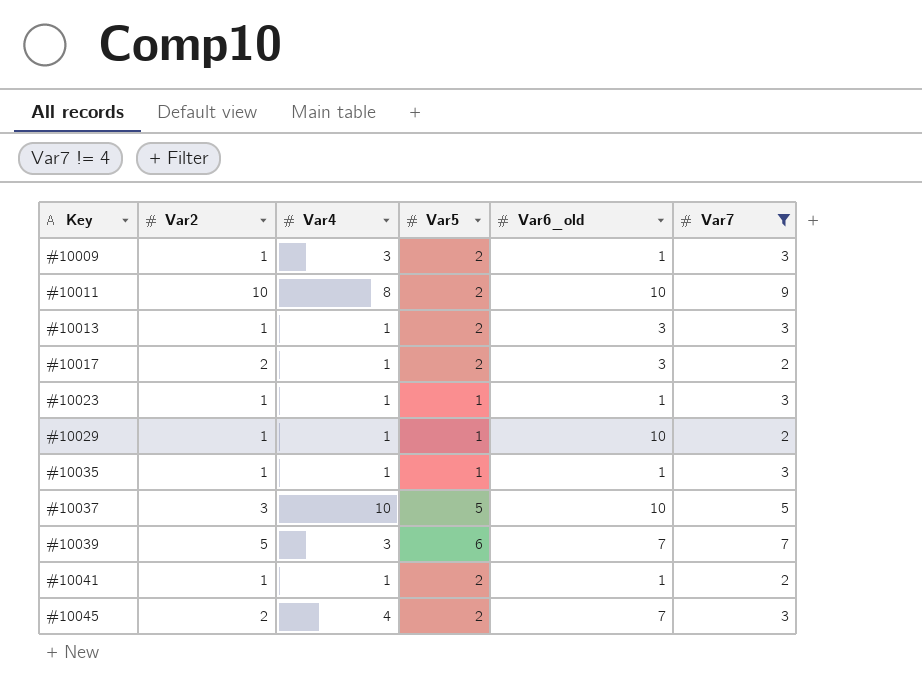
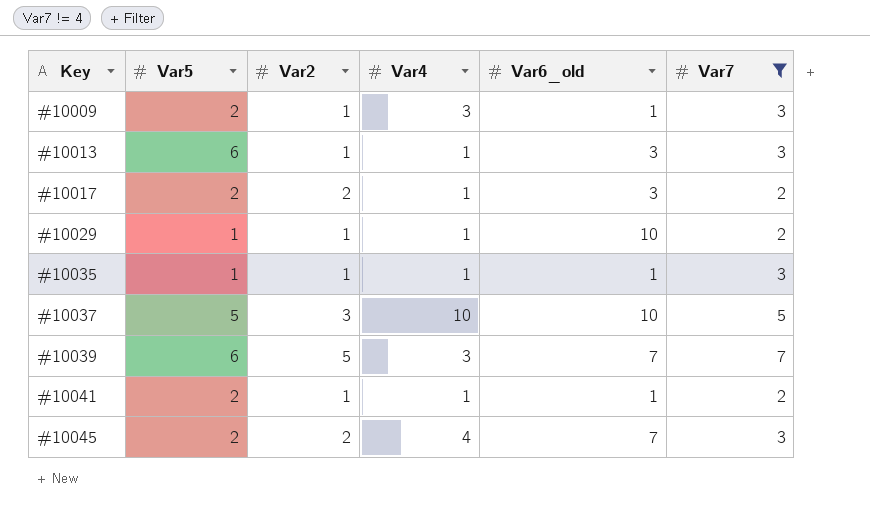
column Var5 | position: 4 -> 2
row #10011: 10 | 8 | 2 | 10 | 9 -> none
row #10023: 1 | 1 | 1 | 1 | 3 -> none
#10013 | Var5: 2 -> 6

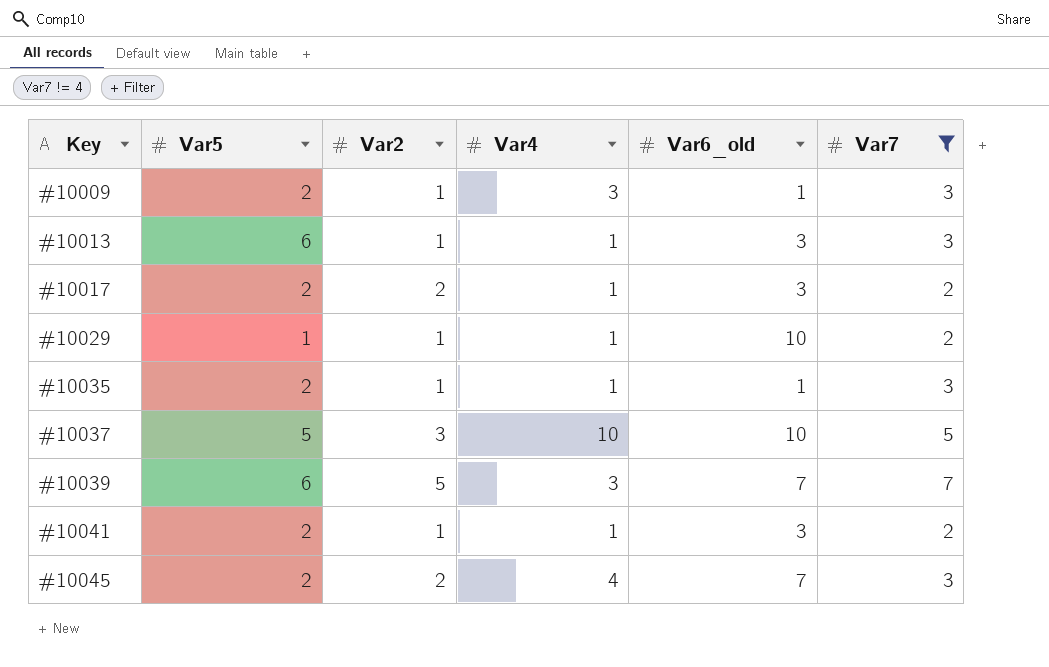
#10035 | Var5: 1 -> 2
#10041 | Var6_old: 1 -> 3

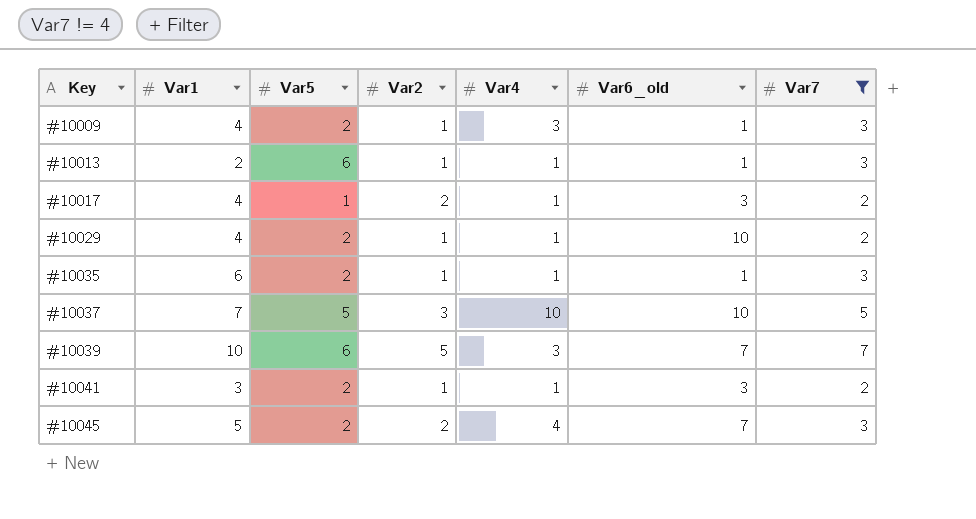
column Var1 | position: none -> 2
#10013 | Var6_old: 3 -> 1
#10017 | Var5: 2 -> 1
#10029 | Var5: 1 -> 2

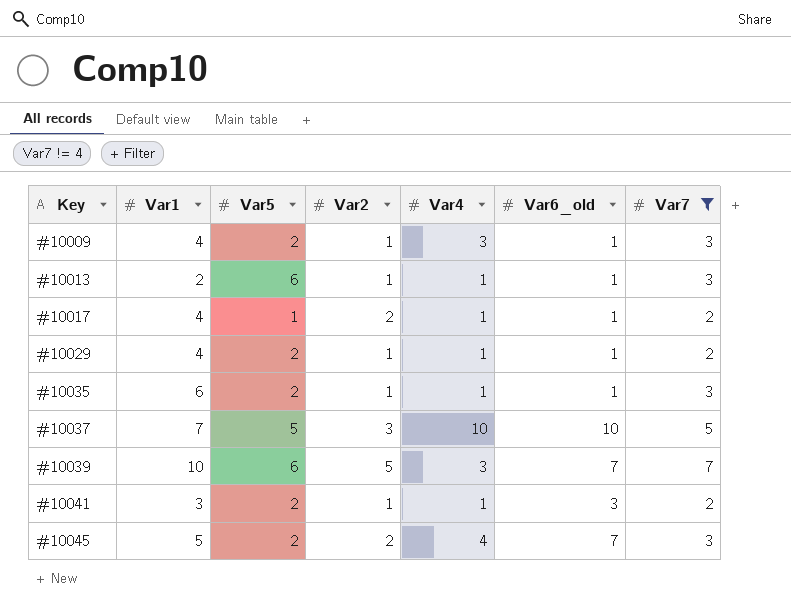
#10017 | Var6_old: 3 -> 1
#10029 | Var6_old: 10 -> 1

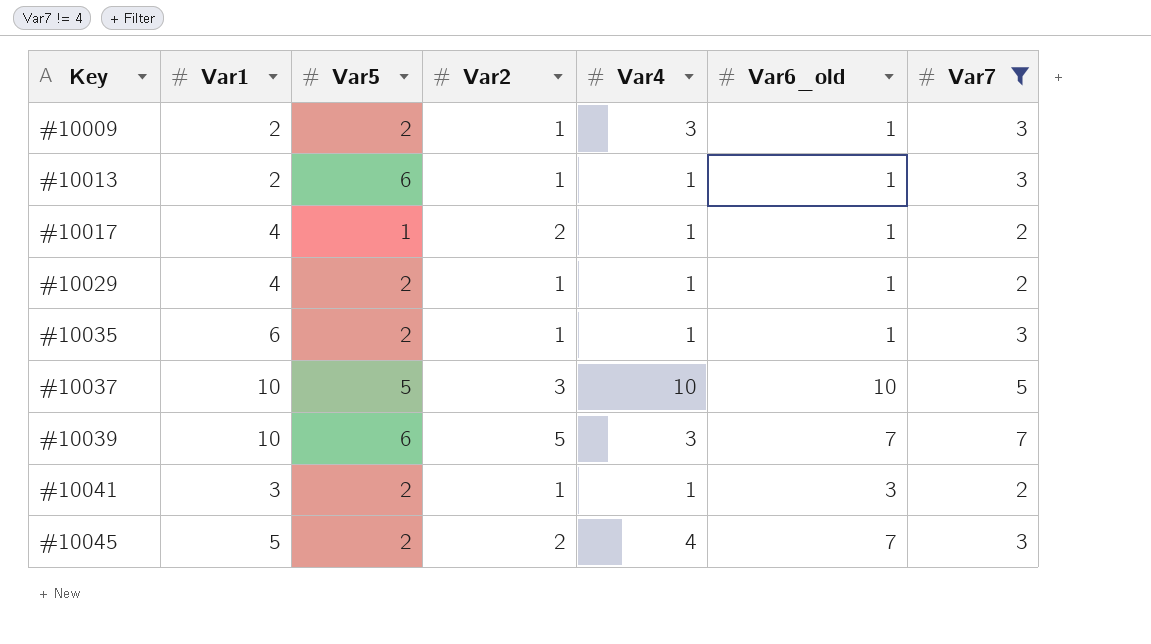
#10009 | Var1: 4 -> 2
#10037 | Var1: 7 -> 10

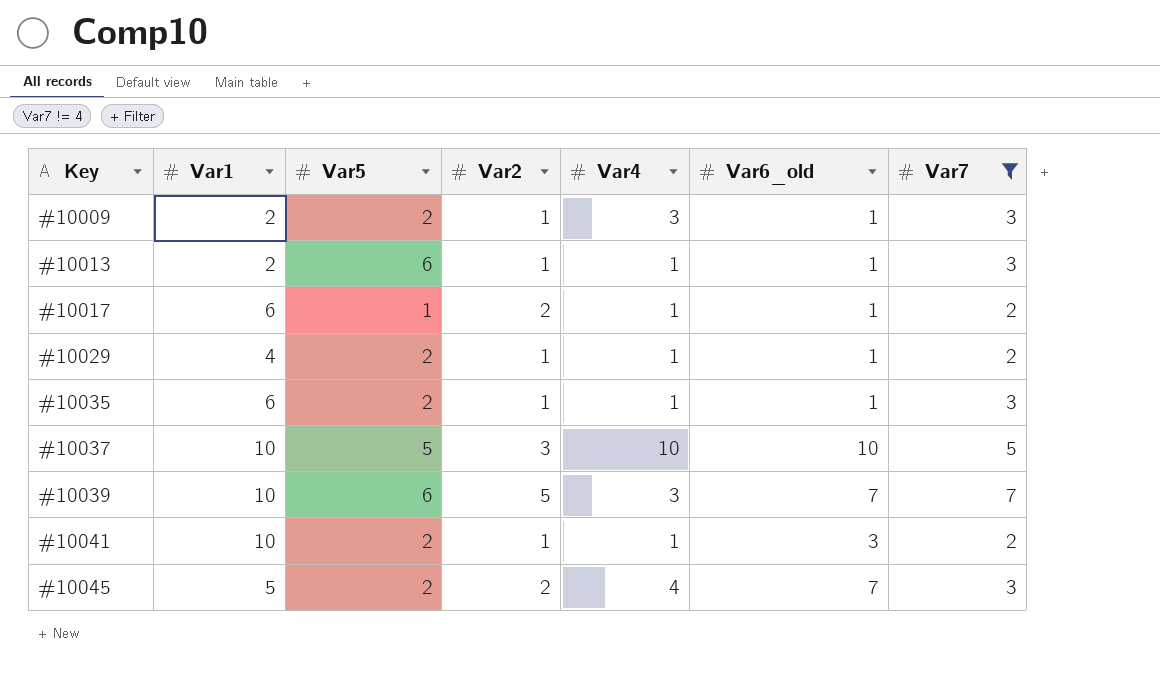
#10017 | Var1: 4 -> 6
#10041 | Var1: 3 -> 10

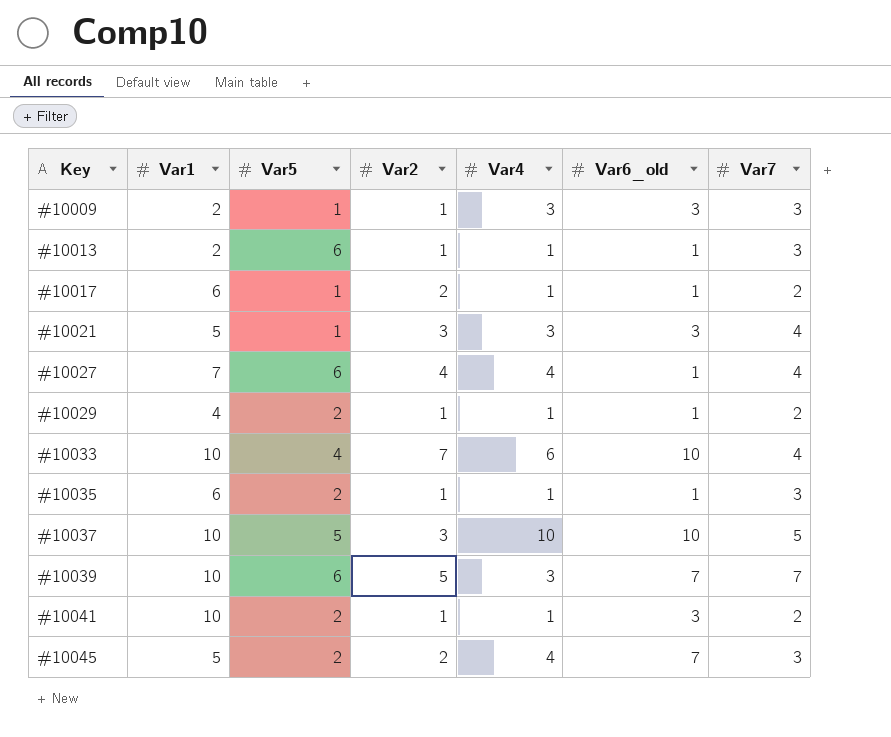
filter: Var7 != 4 -> none
#10009 | Var5: 2 -> 1
#10009 | Var6_old: 1 -> 3

